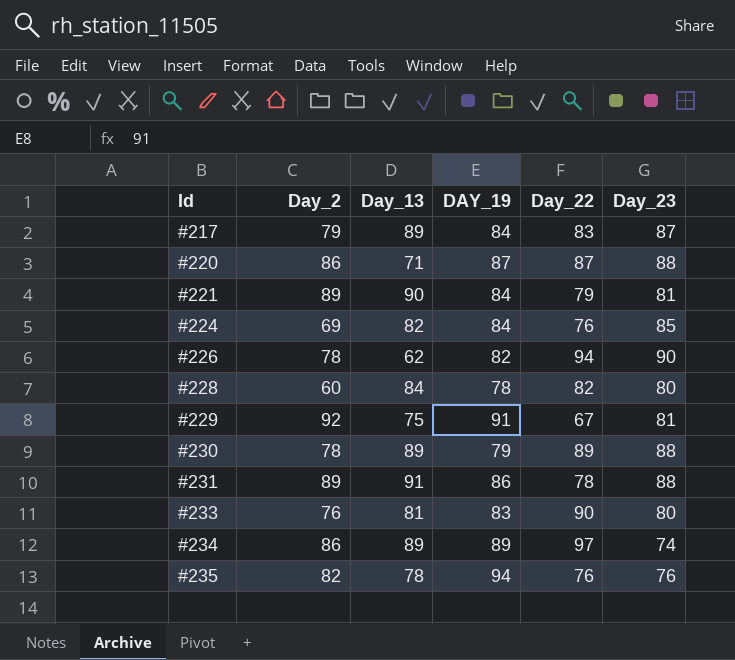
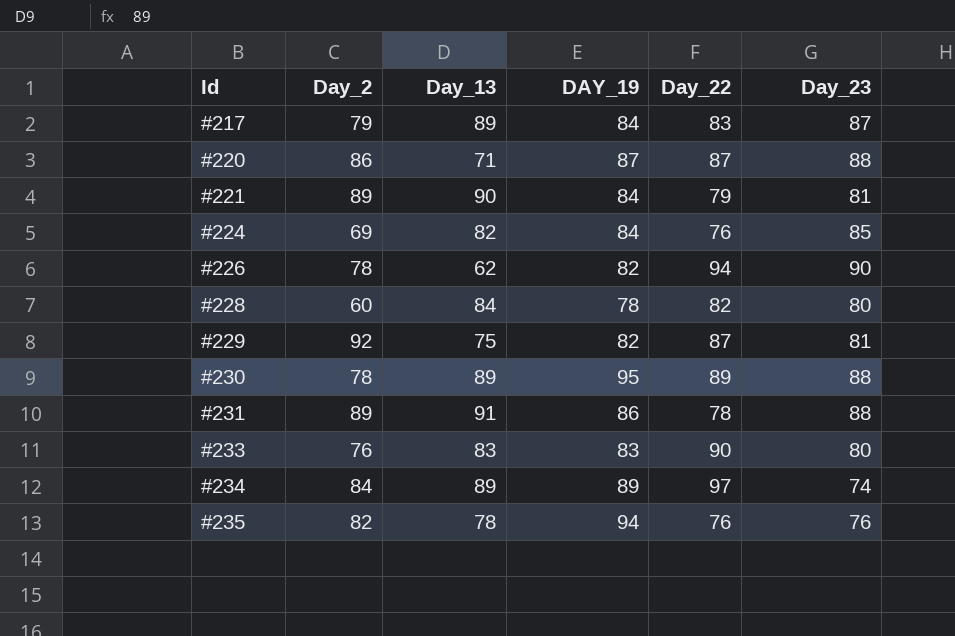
#229 | DAY_19: 91 -> 82
#229 | Day_22: 67 -> 87
#230 | DAY_19: 79 -> 95
#233 | Day_13: 81 -> 83
#234 | Day_2: 86 -> 84

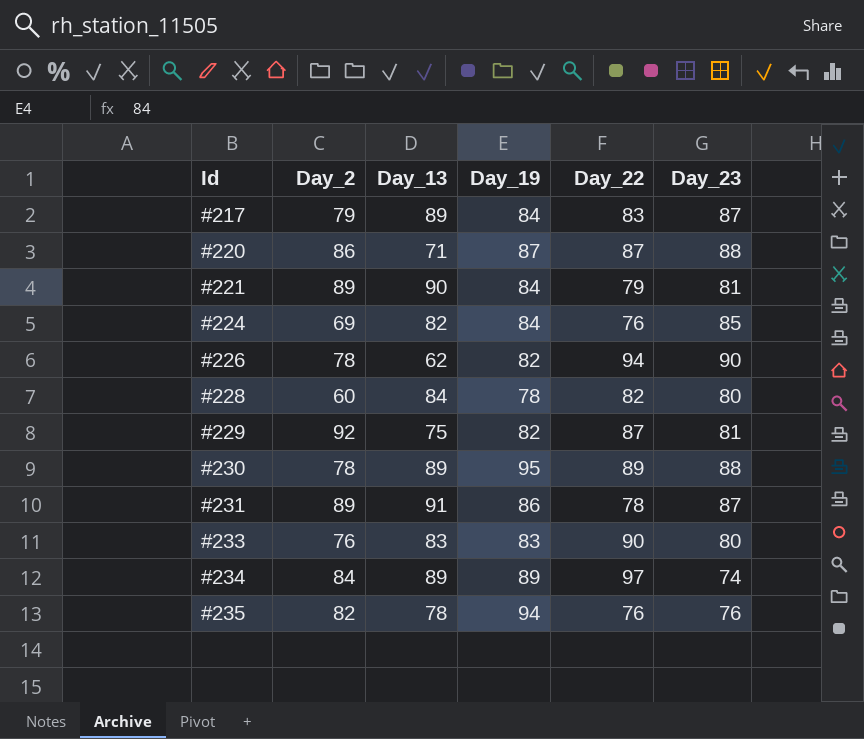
column name: DAY_19 -> Day_19
#231 | Day_23: 88 -> 87

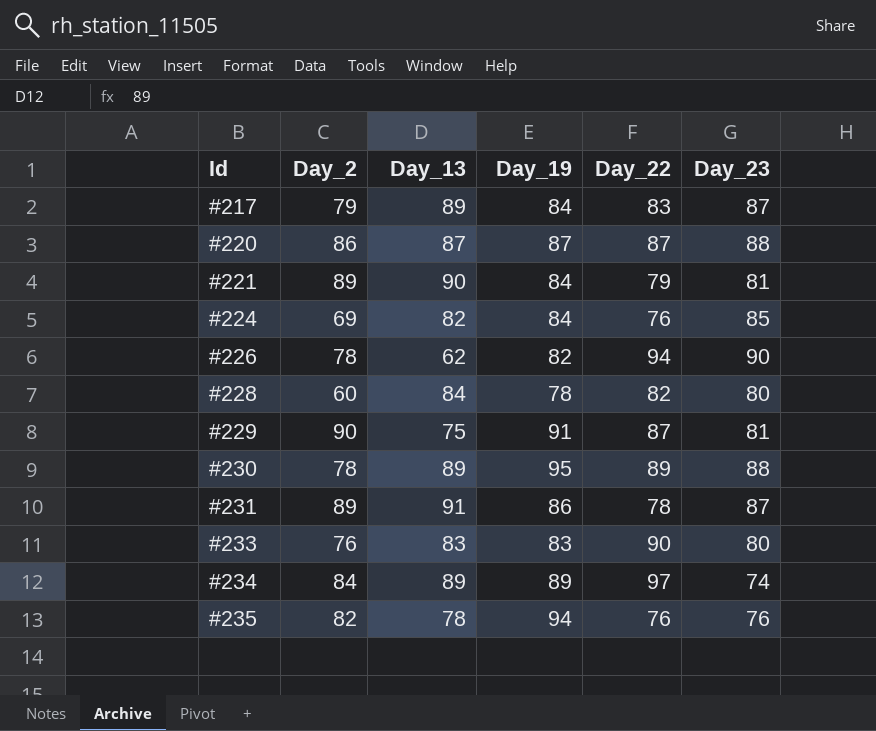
#220 | Day_13: 71 -> 87
#229 | Day_2: 92 -> 90
#229 | Day_19: 82 -> 91

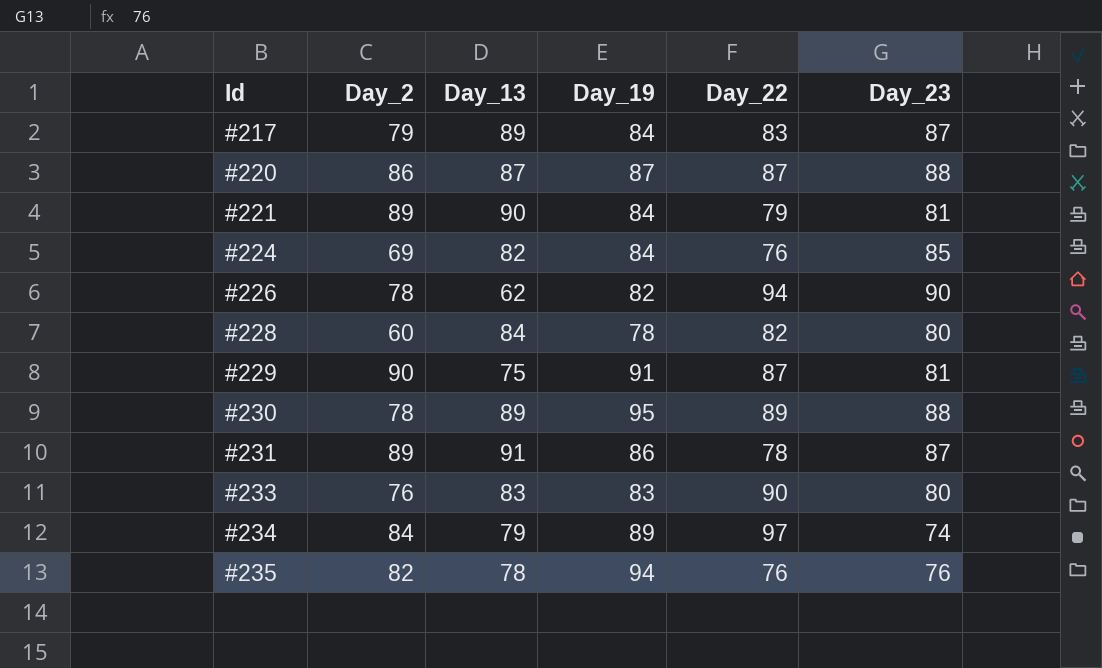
#234 | Day_13: 89 -> 79

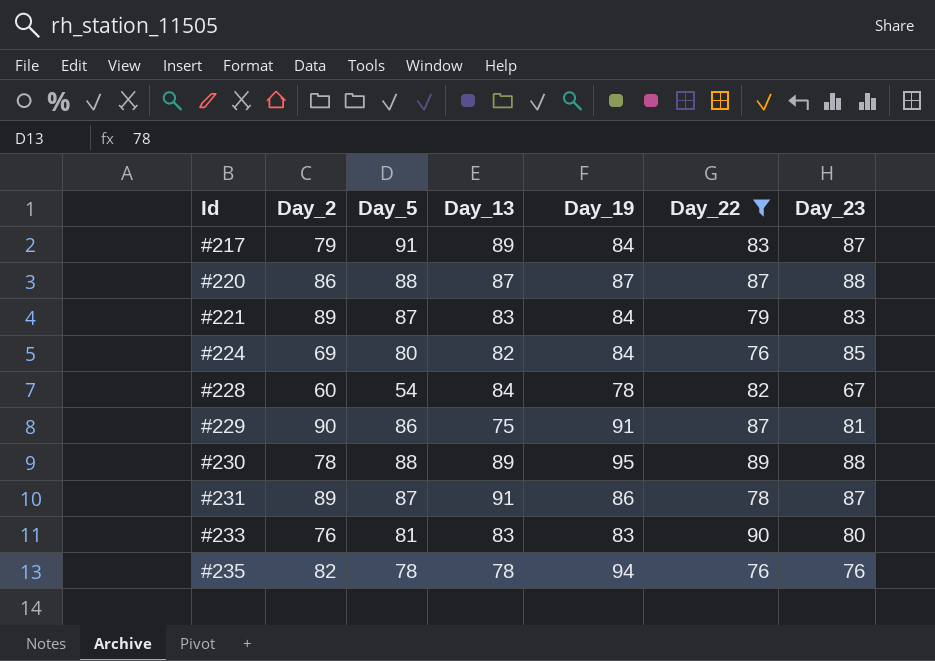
filter: none -> Day_22 <= 90
column Day_5 | position: none -> 3
#221 | Day_13: 90 -> 83
#221 | Day_23: 81 -> 83
#228 | Day_23: 80 -> 67

